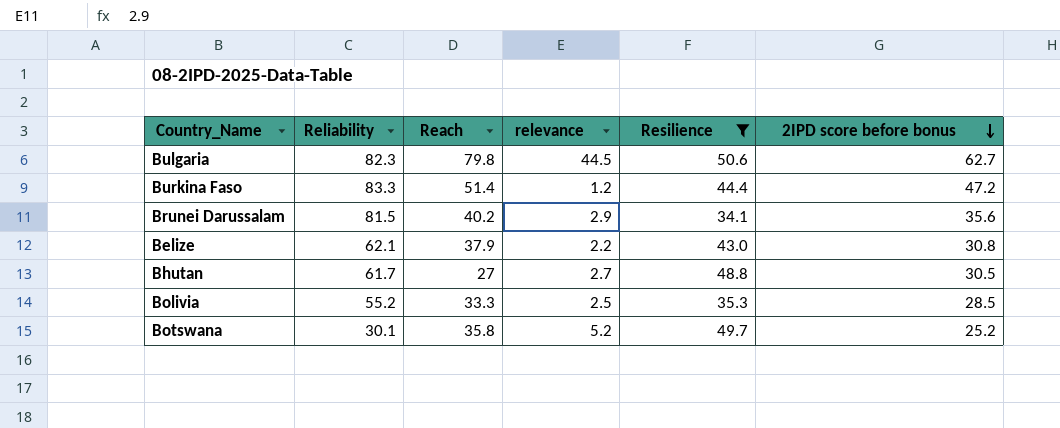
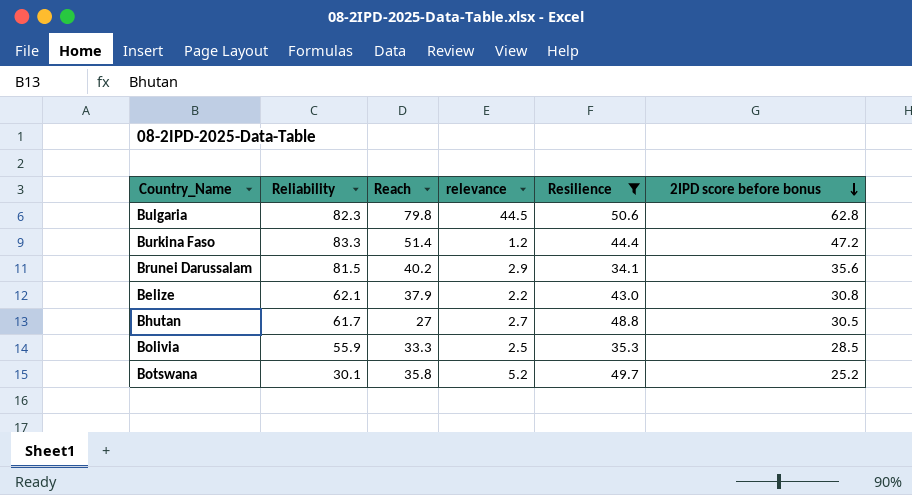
Bulgaria | 2IPD score before bonus: 62.7 -> 62.8
Bolivia | Reliability: 55.2 -> 55.9

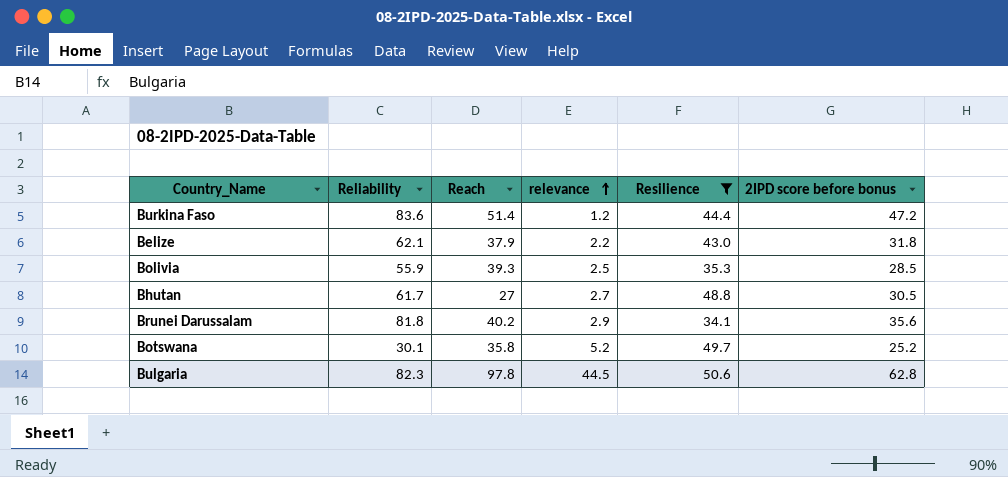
row order: 2IPD score before bonus descending -> relevance ascending
Burkina Faso | Reliability: 83.3 -> 83.6
Belize | 2IPD score before bonus: 30.8 -> 31.8
Bolivia | Reach: 33.3 -> 39.3
Brunei Darussalam | Reliability: 81.5 -> 81.8
Bulgaria | Reach: 79.8 -> 97.8

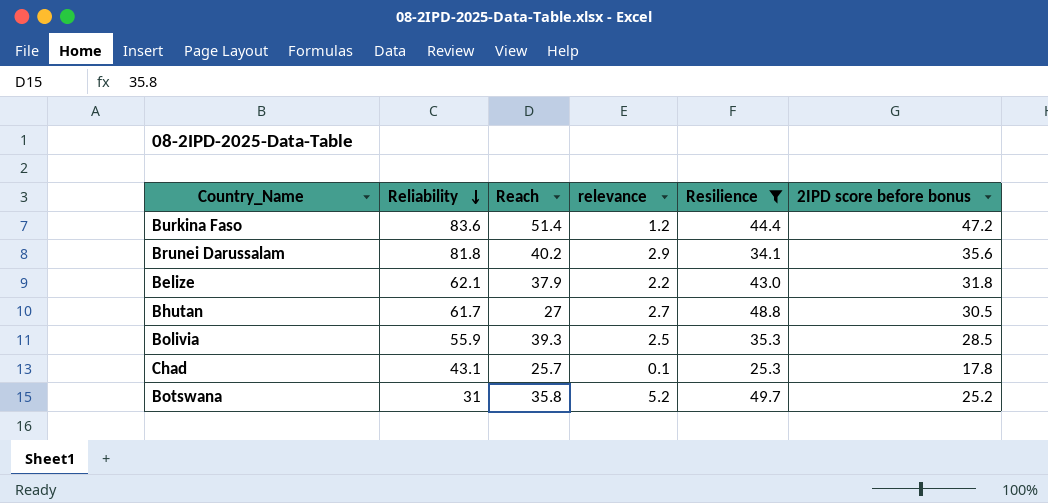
row order: relevance ascending -> Reliability descending
row Bulgaria: 82.3 | 97.8 | 44.5 | 50.6 | 62.8 -> none
row Chad: none -> 43.1 | 25.7 | 0.1 | 25.3 | 17.8
Botswana | Reliability: 30.1 -> 31

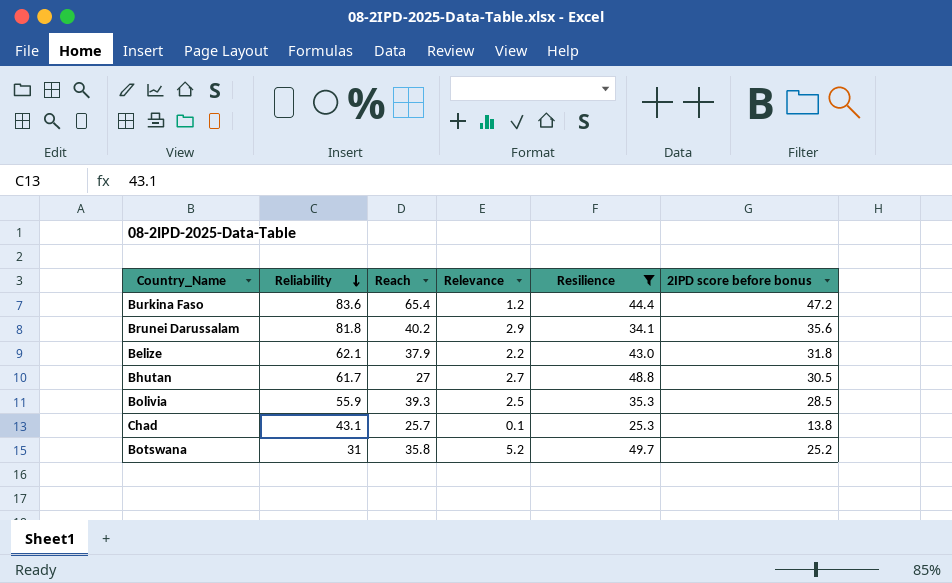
column name: relevance -> Relevance
Burkina Faso | Reach: 51.4 -> 65.4
Chad | 2IPD score before bonus: 17.8 -> 13.8

